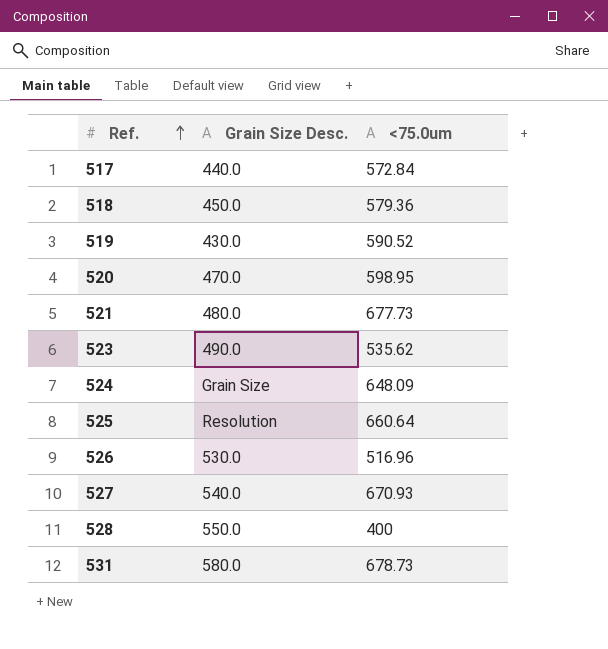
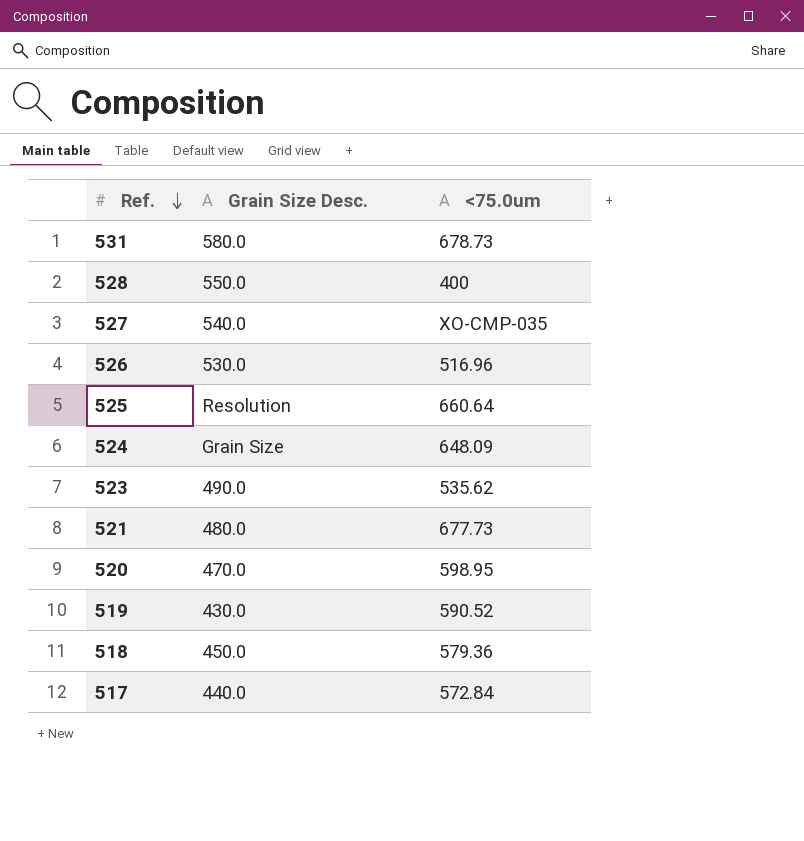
row order: Ref. ascending -> Ref. descending
527 | <75.0um: 670.93 -> XO-CMP-035

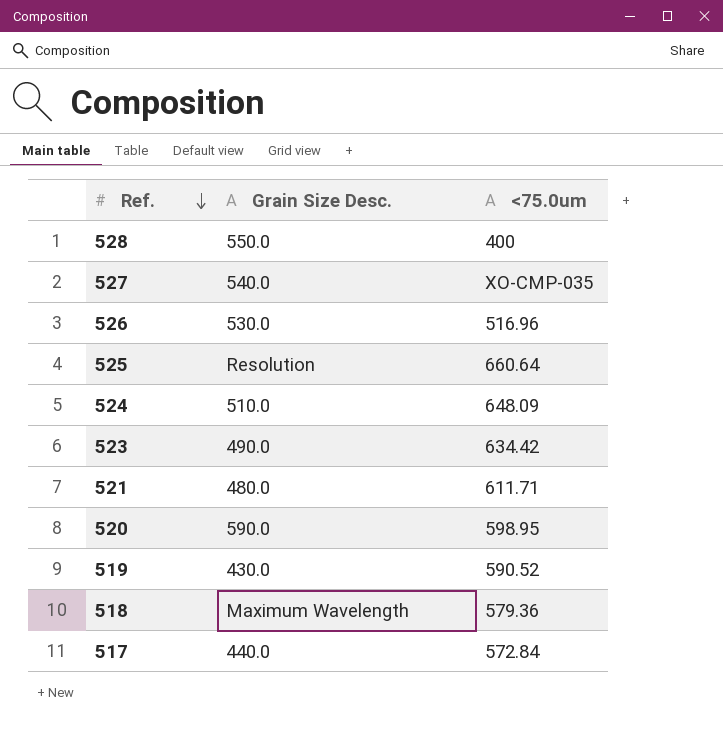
row 531: 580.0 | 678.73 -> none
524 | Grain Size Desc.: Grain Size -> 510.0
523 | <75.0um: 535.62 -> 634.42
521 | <75.0um: 677.73 -> 611.71
520 | Grain Size Desc.: 470.0 -> 590.0
518 | Grain Size Desc.: 450.0 -> Maximum Wavelength

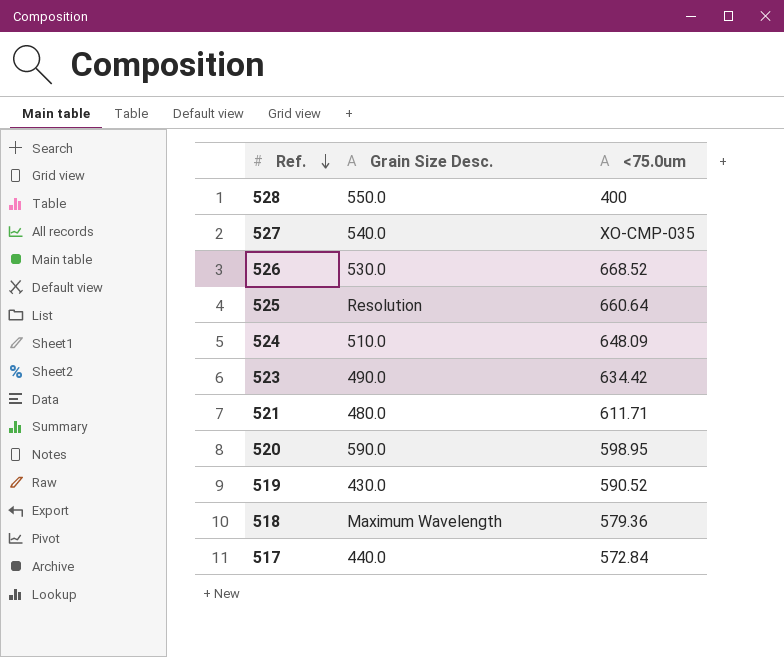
526 | <75.0um: 516.96 -> 668.52

